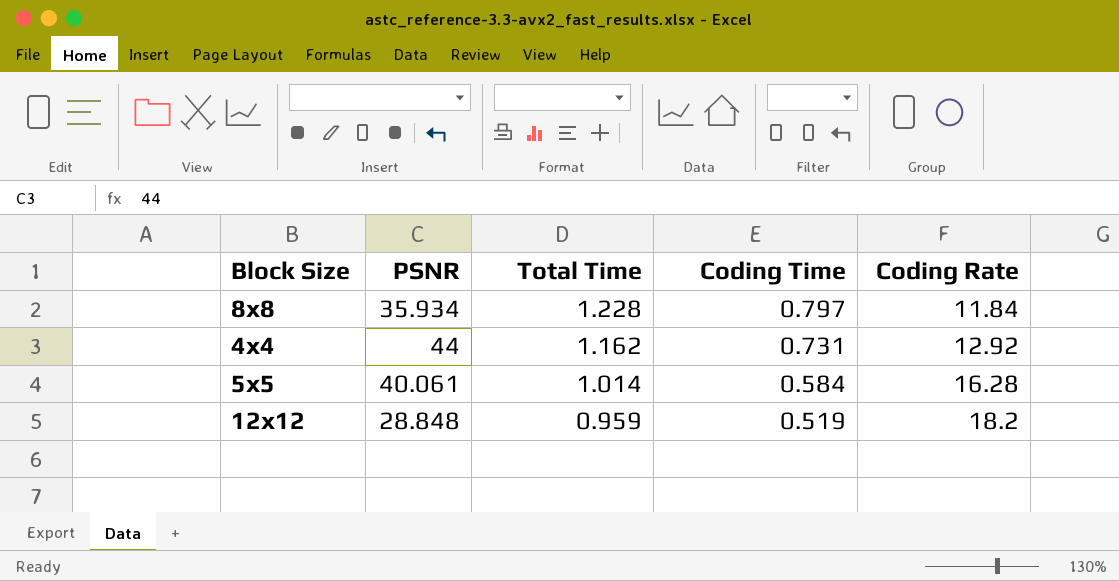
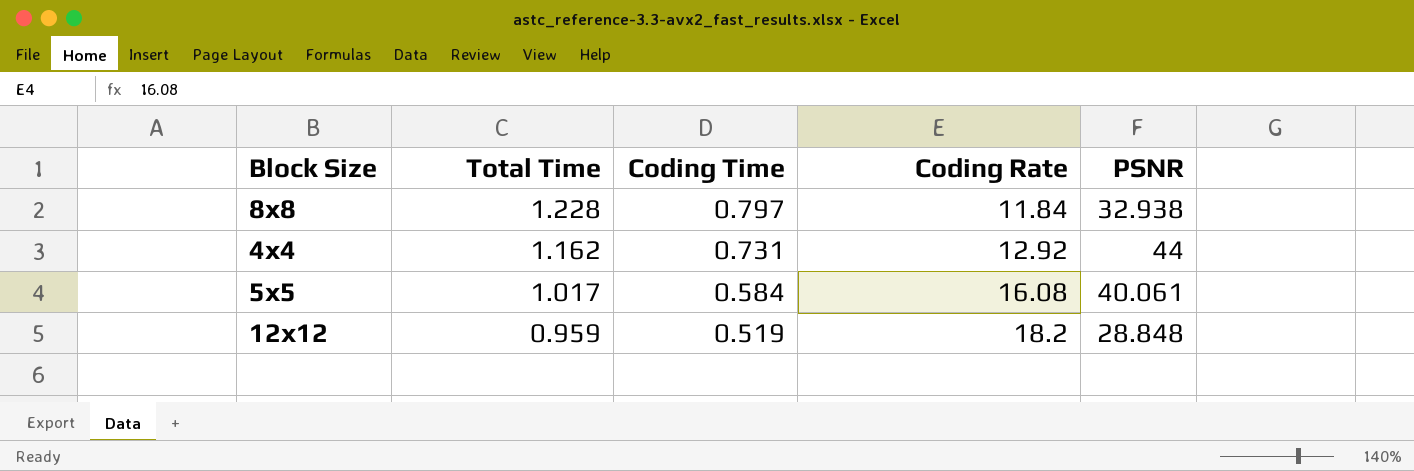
column PSNR | position: 2 -> 5
8x8 | PSNR: 35.934 -> 32.938
5x5 | Total Time: 1.014 -> 1.017
5x5 | Coding Rate: 16.28 -> 16.08

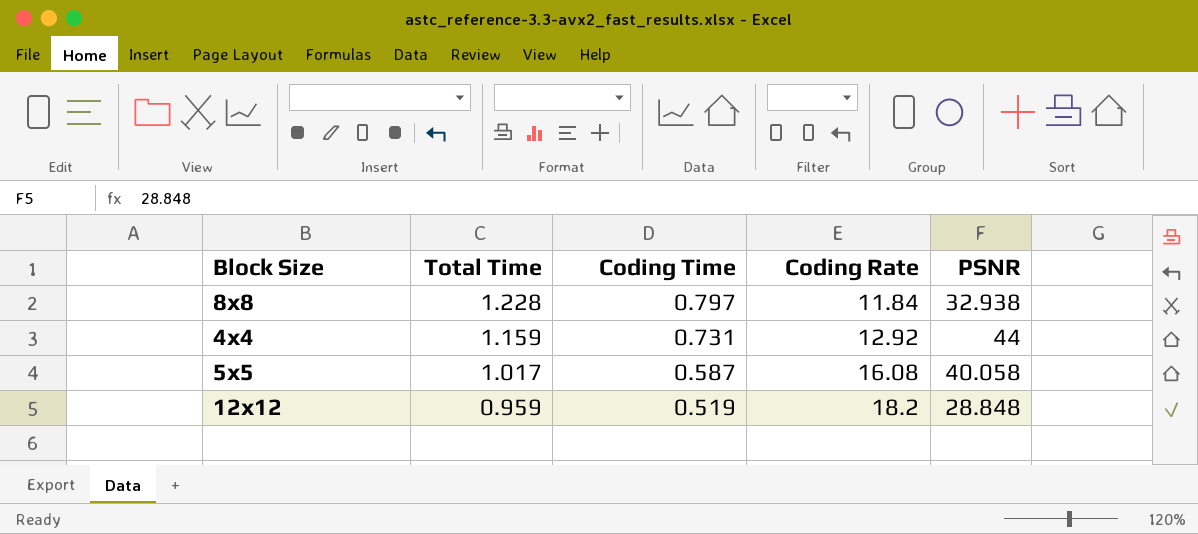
4x4 | Total Time: 1.162 -> 1.159
5x5 | Coding Time: 0.584 -> 0.587
5x5 | PSNR: 40.061 -> 40.058

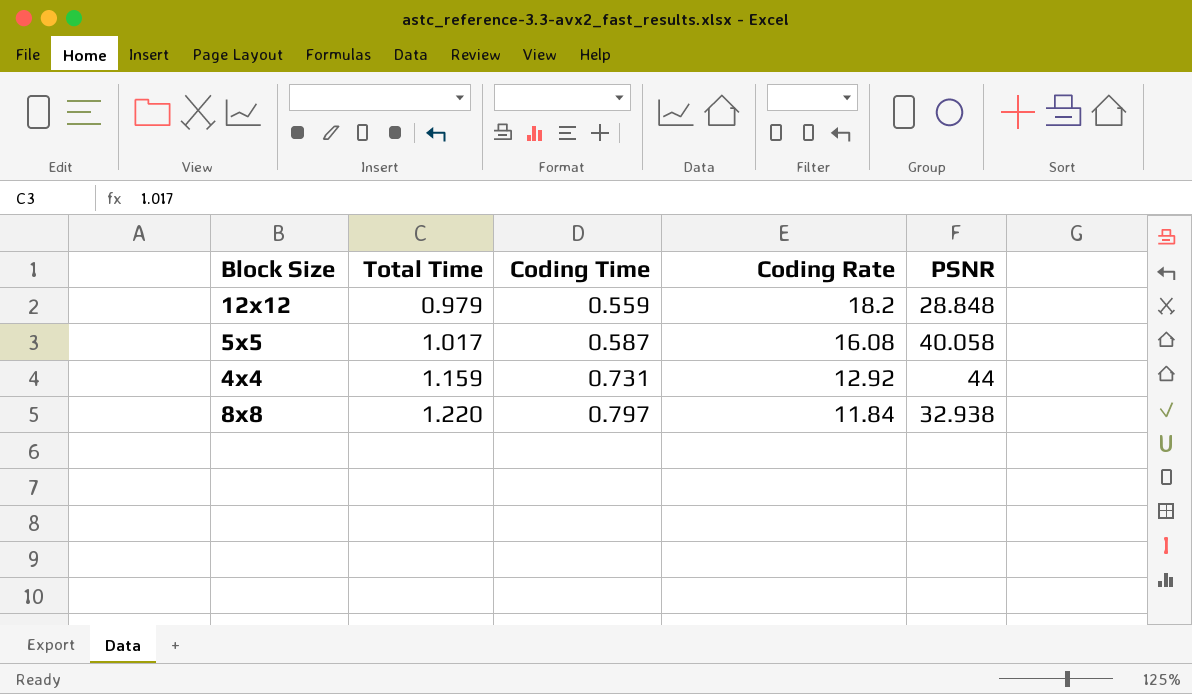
row order: Total Time descending -> Total Time ascending
12x12 | Total Time: 0.959 -> 0.979
12x12 | Coding Time: 0.519 -> 0.559
8x8 | Total Time: 1.228 -> 1.220

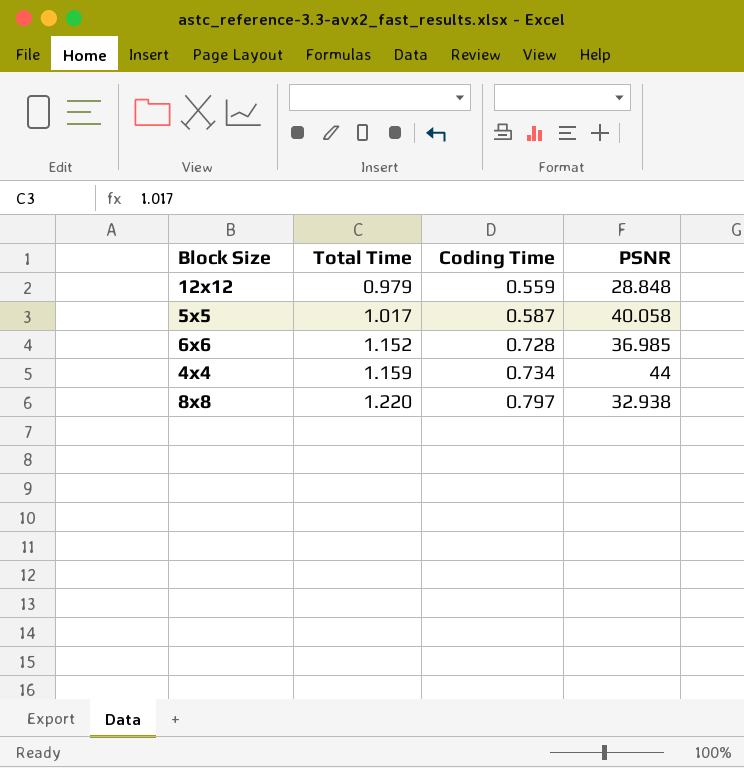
column Coding Rate | position: 4 -> none
row 6x6: none -> 1.152 | 0.728 | 36.985
4x4 | Coding Time: 0.731 -> 0.734

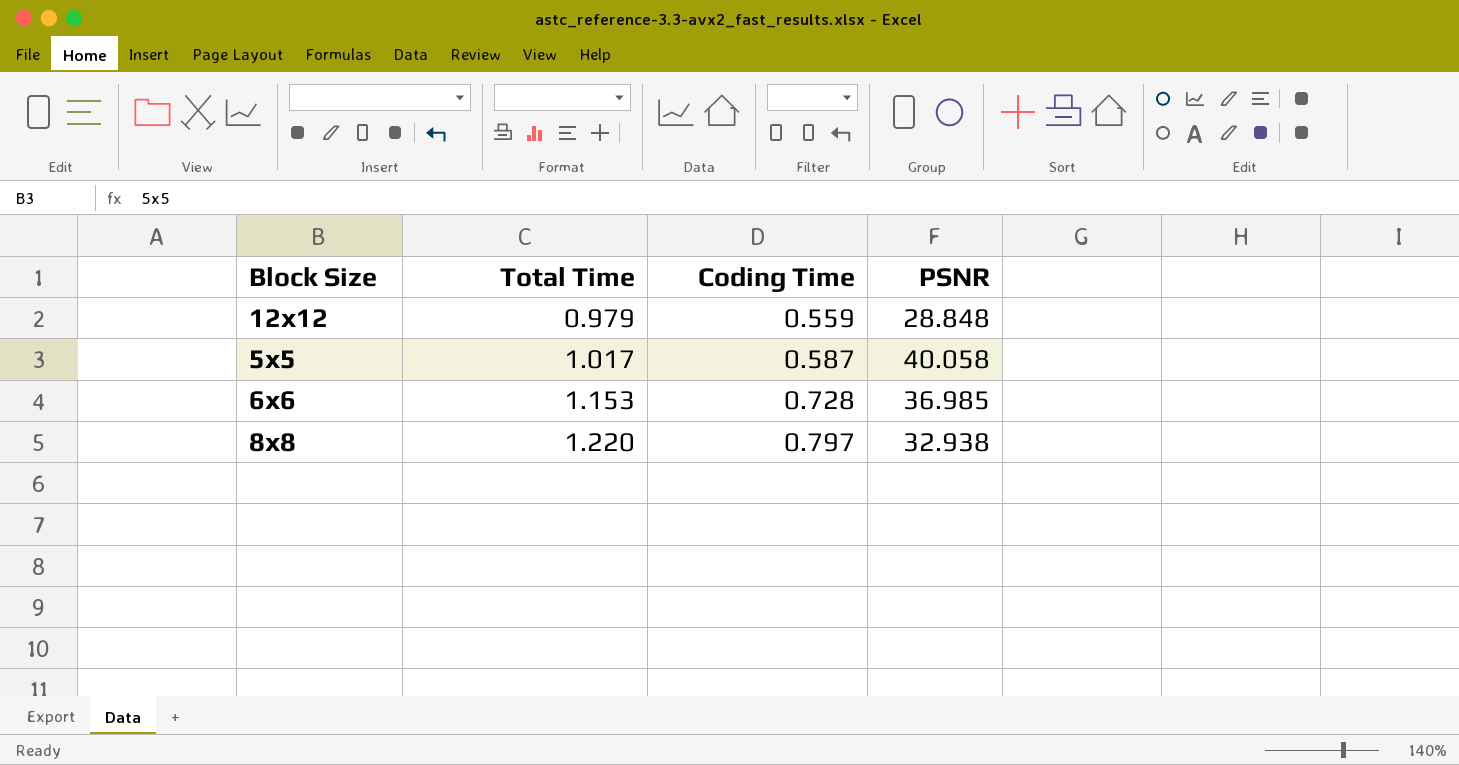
row 4x4: 1.159 | 0.734 | 44 -> none
6x6 | Total Time: 1.152 -> 1.153

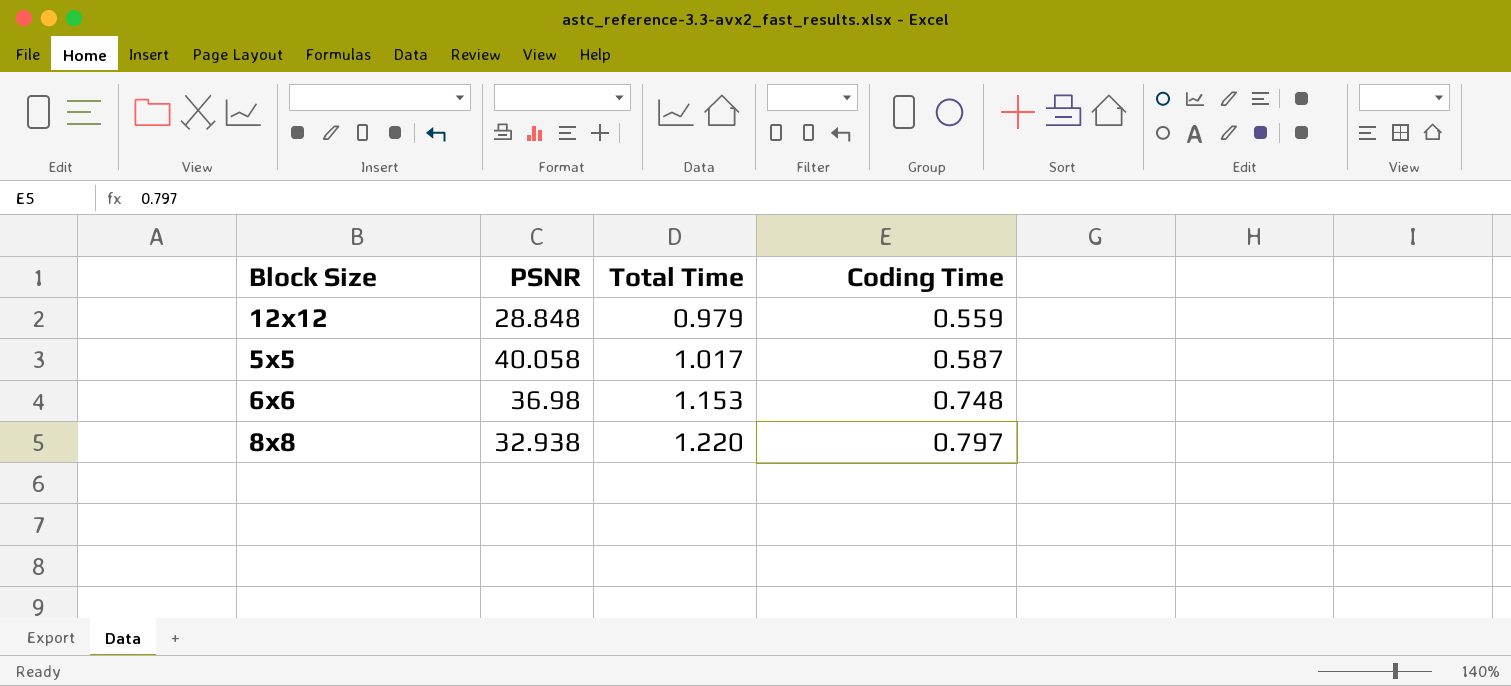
column PSNR | position: 4 -> 2
6x6 | PSNR: 36.985 -> 36.98
6x6 | Coding Time: 0.728 -> 0.748

